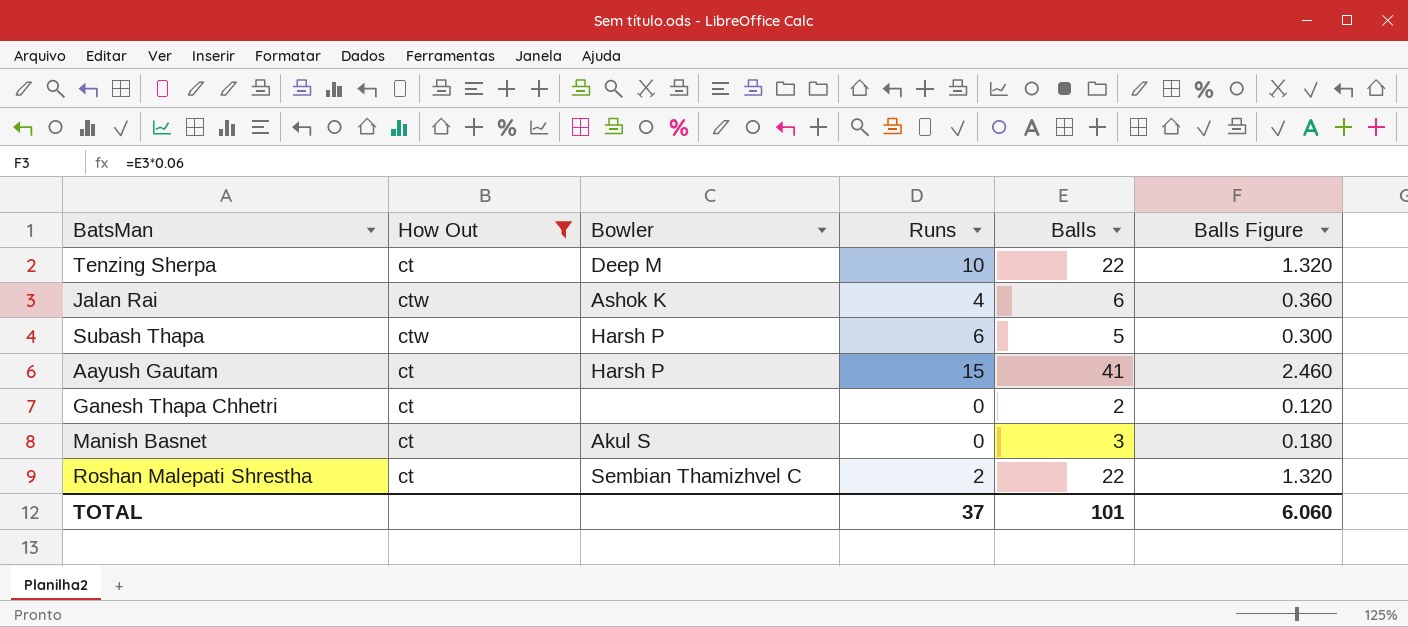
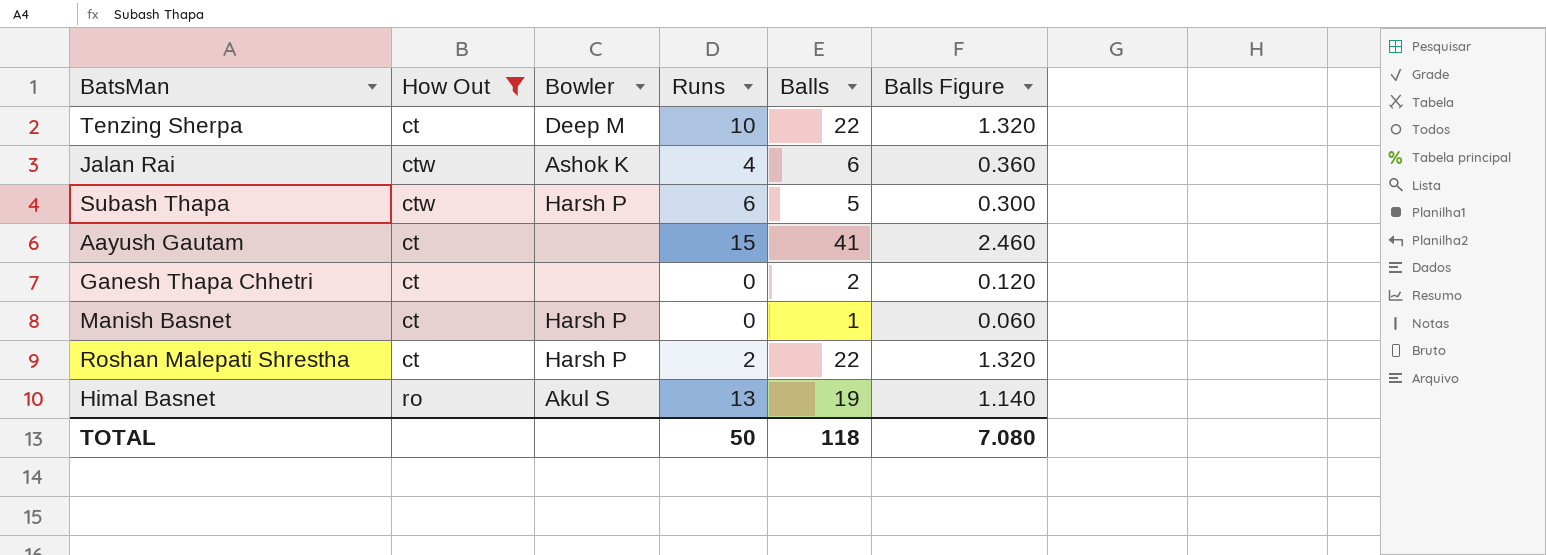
Aayush Gautam | Bowler: Harsh P -> none
Manish Basnet | Bowler: Akul S -> Harsh P
Manish Basnet | Balls: 3 -> 1
Manish Basnet | Balls Figure: 0.180 -> 0.060
Roshan Malepati Shrestha | Bowler: Sembian Thamizhvel C -> Harsh P
row Himal Basnet: none -> ro | Akul S | 13 | 19 | 1.140
TOTAL | Runs: 37 -> 50
TOTAL | Balls: 101 -> 118
TOTAL | Balls Figure: 6.060 -> 7.080

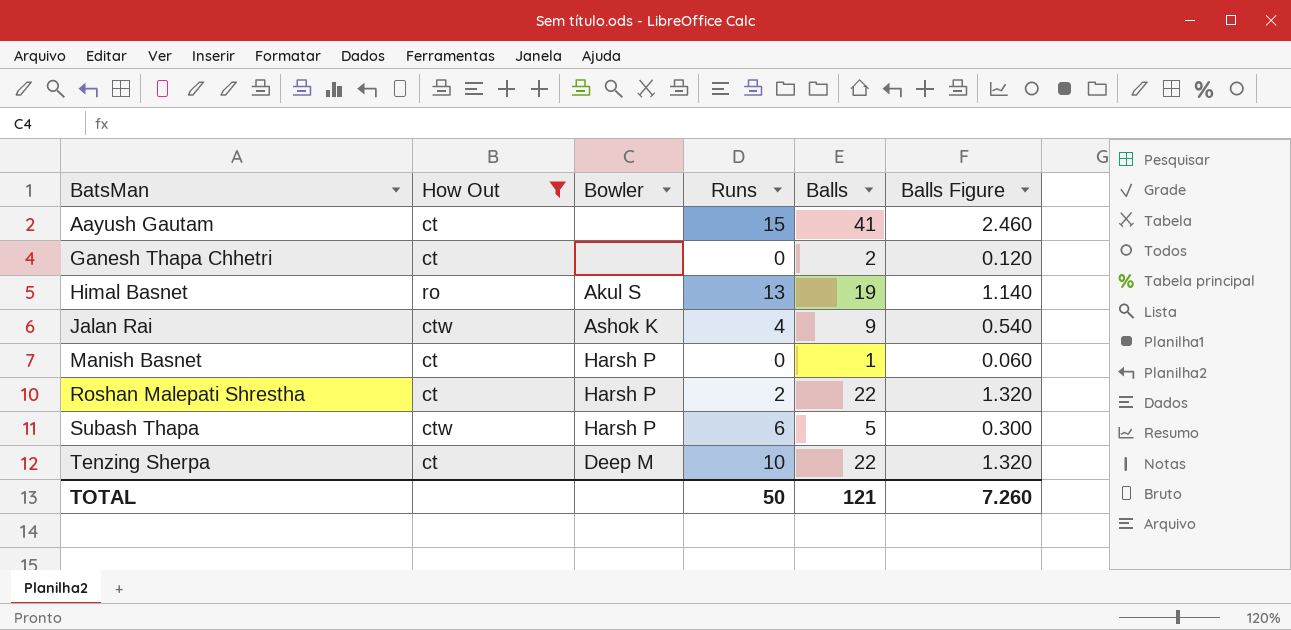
row order: none -> BatsMan ascending
Jalan Rai | Balls: 6 -> 9
Jalan Rai | Balls Figure: 0.360 -> 0.540
TOTAL | Balls: 118 -> 121
TOTAL | Balls Figure: 7.080 -> 7.260

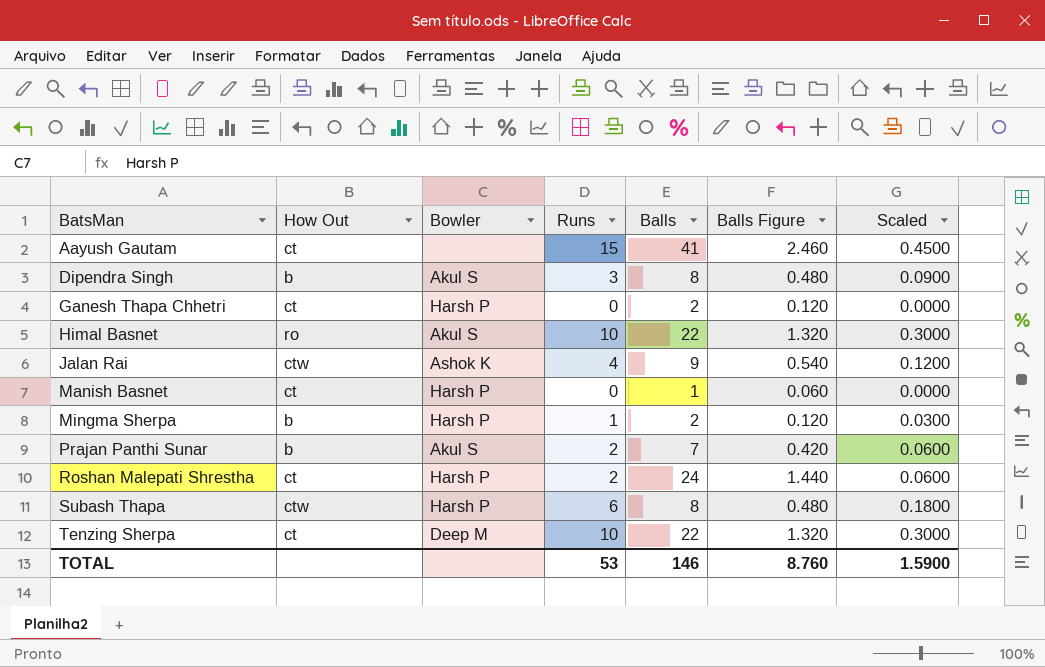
filter: How Out != b -> none
column Scaled | formula: none -> [Runs] * 0.03
Ganesh Thapa Chhetri | Bowler: none -> Harsh P
Himal Basnet | Runs: 13 -> 10
Himal Basnet | Balls: 19 -> 22
Himal Basnet | Balls Figure: 1.140 -> 1.320
Roshan Malepati Shrestha | Balls: 22 -> 24
Roshan Malepati Shrestha | Balls Figure: 1.320 -> 1.440
Subash Thapa | Balls: 5 -> 8
Subash Thapa | Balls Figure: 0.300 -> 0.480
TOTAL | Runs: 50 -> 53
TOTAL | Balls: 121 -> 146
TOTAL | Balls Figure: 7.260 -> 8.760

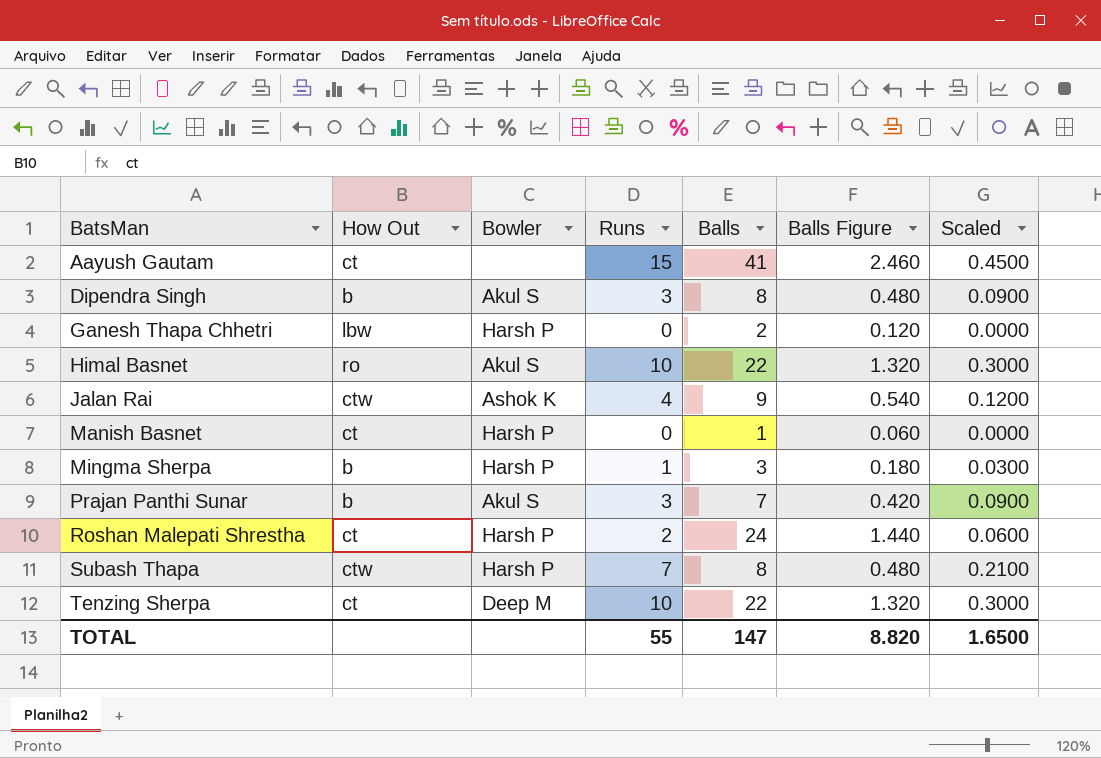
Ganesh Thapa Chhetri | How Out: ct -> lbw
Mingma Sherpa | Balls: 2 -> 3
Mingma Sherpa | Balls Figure: 0.120 -> 0.180
Prajan Panthi Sunar | Runs: 2 -> 3
Prajan Panthi Sunar | Scaled: 0.0600 -> 0.0900
Subash Thapa | Runs: 6 -> 7
Subash Thapa | Scaled: 0.1800 -> 0.2100
TOTAL | Runs: 53 -> 55
TOTAL | Balls: 146 -> 147
TOTAL | Balls Figure: 8.760 -> 8.820
TOTAL | Scaled: 1.5900 -> 1.6500

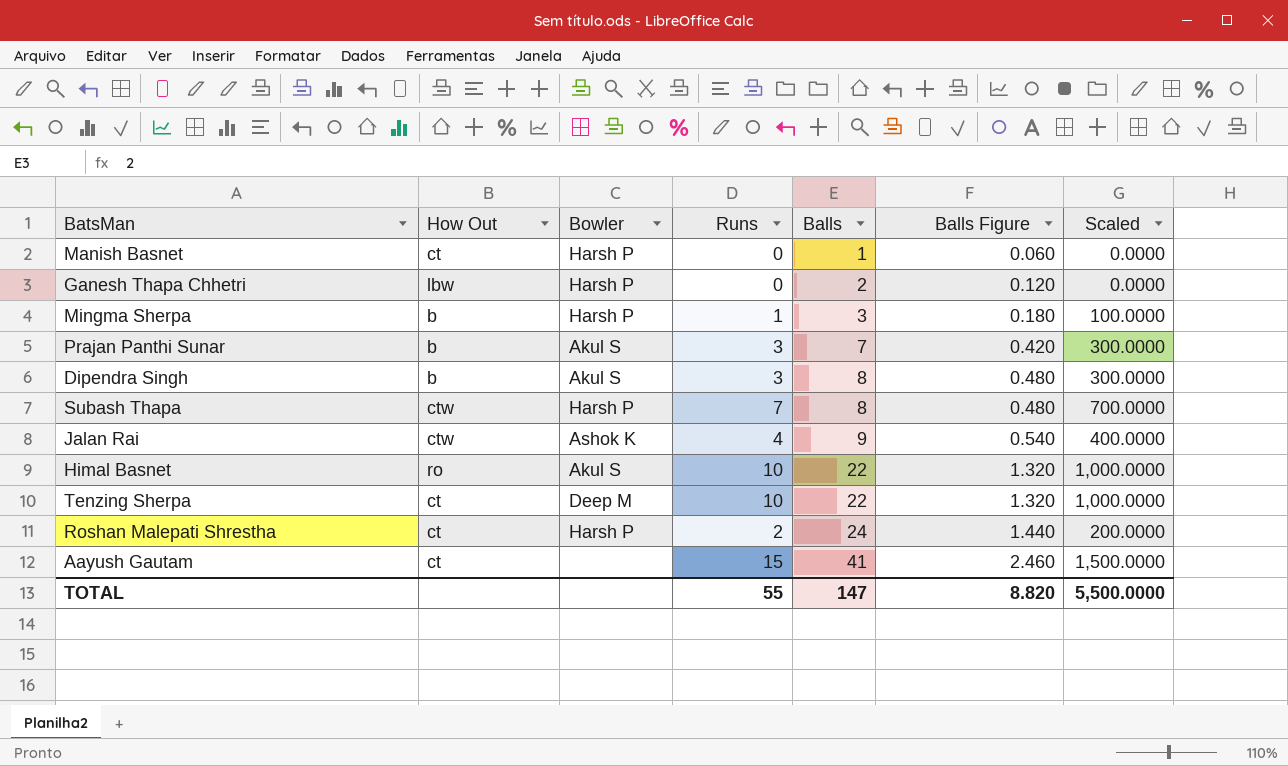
row order: BatsMan ascending -> Balls ascending
column Scaled | formula: [Runs] * 0.03 -> [Runs] * 100
TOTAL | Scaled: 1.6500 -> 5,500.0000

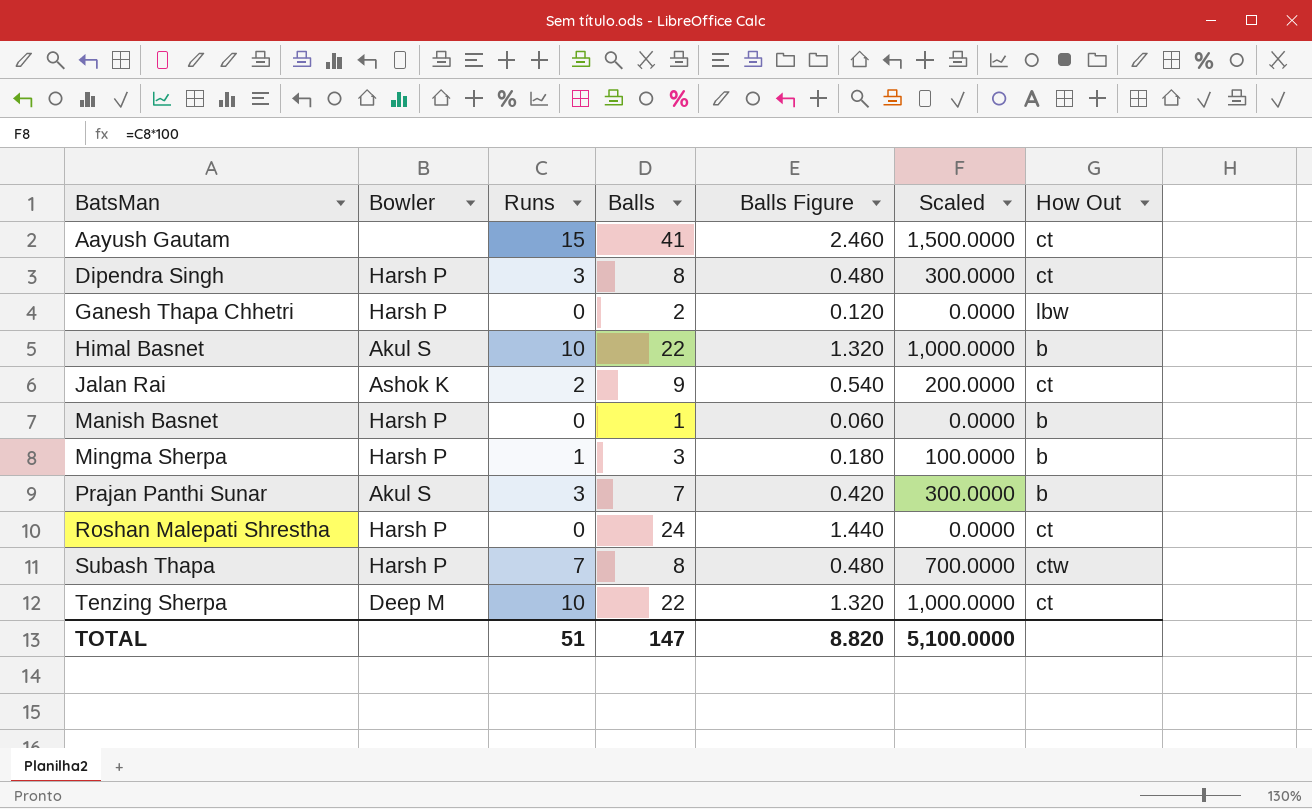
row order: Balls ascending -> BatsMan ascending
column How Out | position: 2 -> 7
Dipendra Singh | Bowler: Akul S -> Harsh P
Dipendra Singh | How Out: b -> ct
Himal Basnet | How Out: ro -> b
Jalan Rai | Runs: 4 -> 2
Jalan Rai | Scaled: 400.0000 -> 200.0000
Jalan Rai | How Out: ctw -> ct
Manish Basnet | How Out: ct -> b
Roshan Malepati Shrestha | Runs: 2 -> 0
Roshan Malepati Shrestha | Scaled: 200.0000 -> 0.0000
TOTAL | Runs: 55 -> 51
TOTAL | Scaled: 5,500.0000 -> 5,100.0000

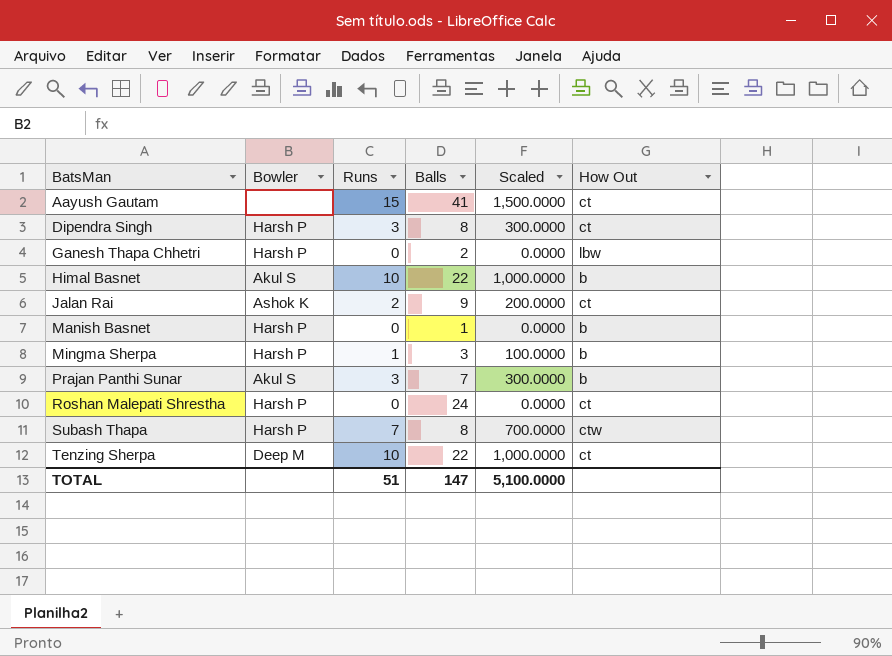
column Balls Figure | formula: [Balls] * 0.06 -> none

